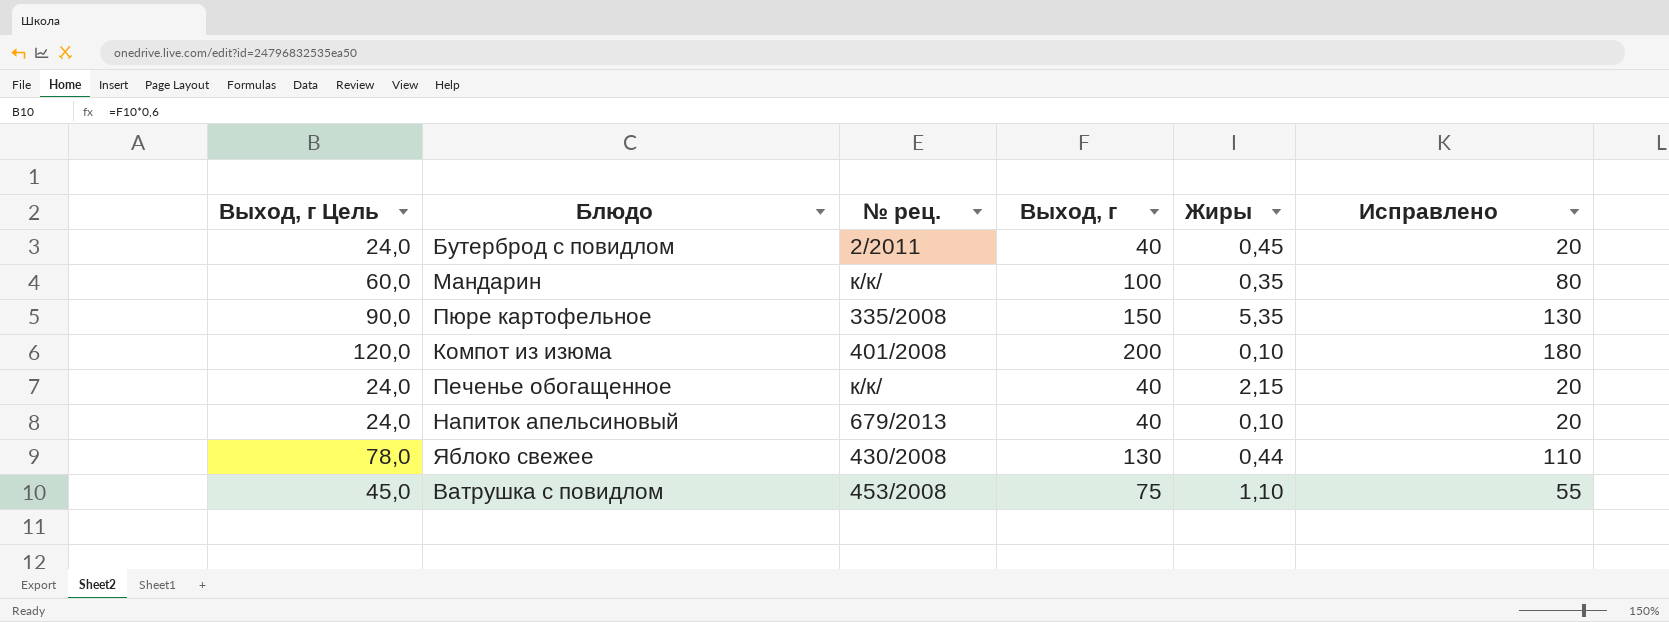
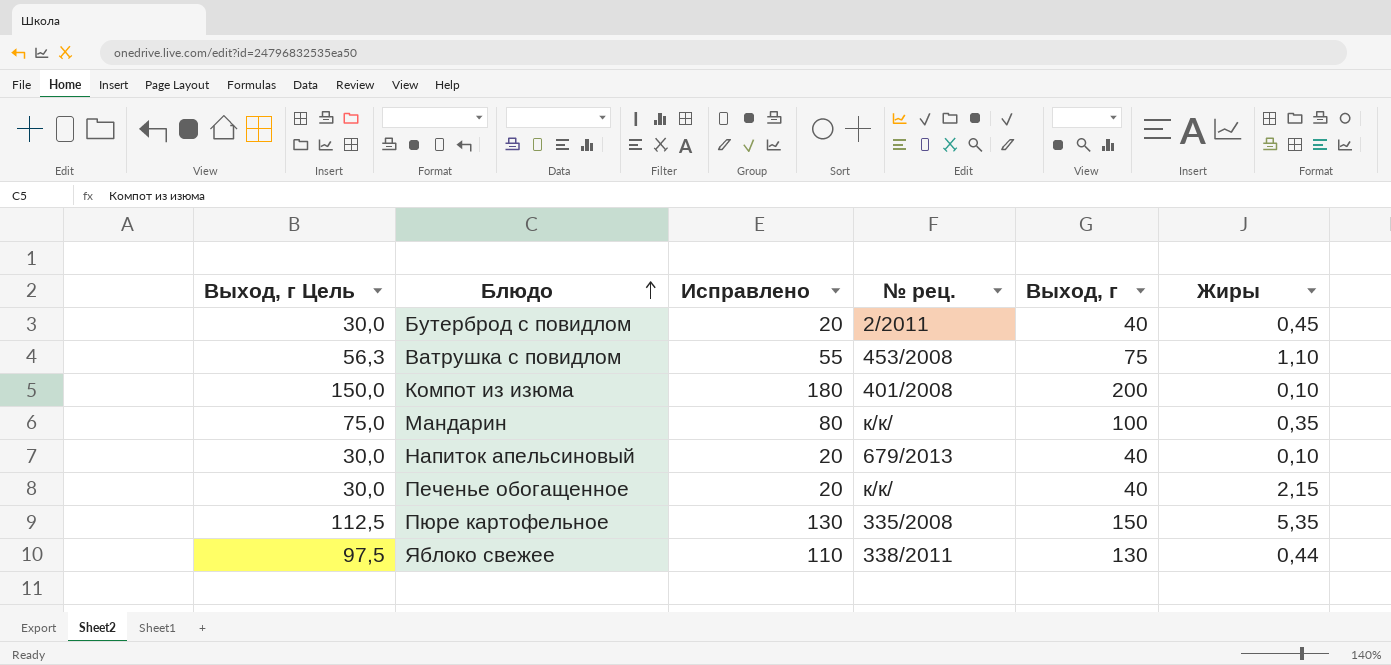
row order: none -> Блюдо ascending
column Выход, г Цель | formula: [Выход, г] * 0,6 -> [Выход, г] * 0,75
column Исправлено | position: 6 -> 3
Яблоко свежее | № рец.: 430/2008 -> 338/2011

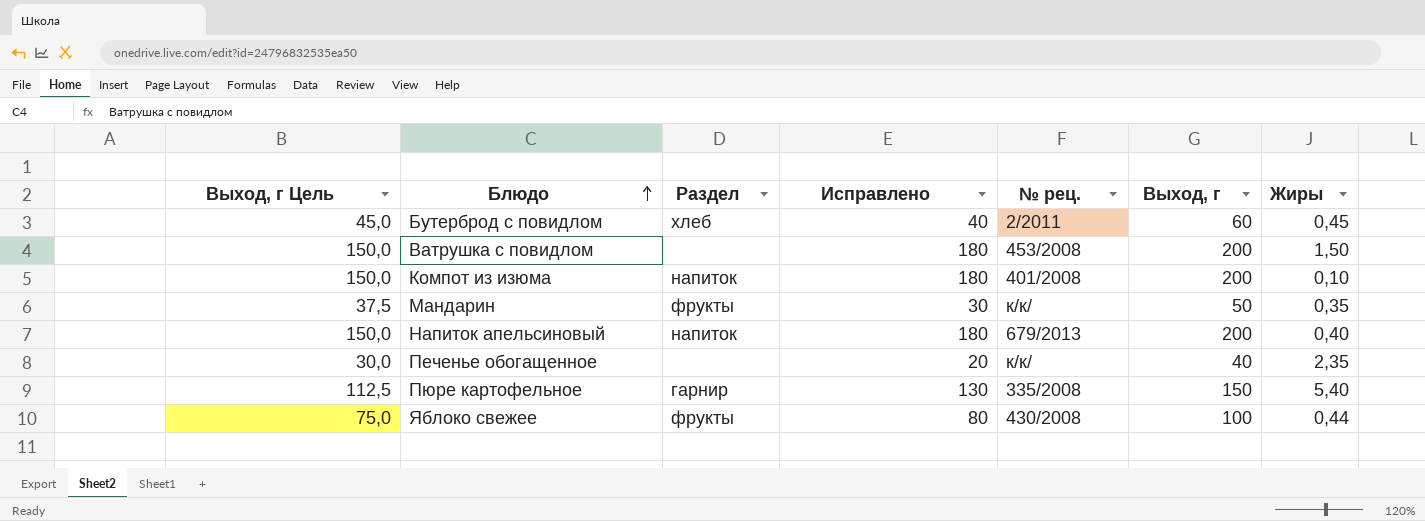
column Раздел | position: none -> 3
Бутерброд с повидлом | Выход, г Цель: 30,0 -> 45,0
Бутерброд с повидлом | Исправлено: 20 -> 40
Бутерброд с повидлом | Выход, г: 40 -> 60
Ватрушка с повидлом | Выход, г Цель: 56,3 -> 150,0
Ватрушка с повидлом | Исправлено: 55 -> 180
Ватрушка с повидлом | Выход, г: 75 -> 200
Ватрушка с повидлом | Жиры: 1,10 -> 1,50
Мандарин | Выход, г Цель: 75,0 -> 37,5
Мандарин | Исправлено: 80 -> 30
Мандарин | Выход, г: 100 -> 50
Напиток апельсиновый | Выход, г Цель: 30,0 -> 150,0
Напиток апельсиновый | Исправлено: 20 -> 180
Напиток апельсиновый | Выход, г: 40 -> 200
Напиток апельсиновый | Жиры: 0,10 -> 0,40
Печенье обогащенное | Жиры: 2,15 -> 2,35
Пюре картофельное | Жиры: 5,35 -> 5,40
Яблоко свежее | Выход, г Цель: 97,5 -> 75,0
Яблоко свежее | Исправлено: 110 -> 80
Яблоко свежее | № рец.: 338/2011 -> 430/2008
Яблоко свежее | Выход, г: 130 -> 100

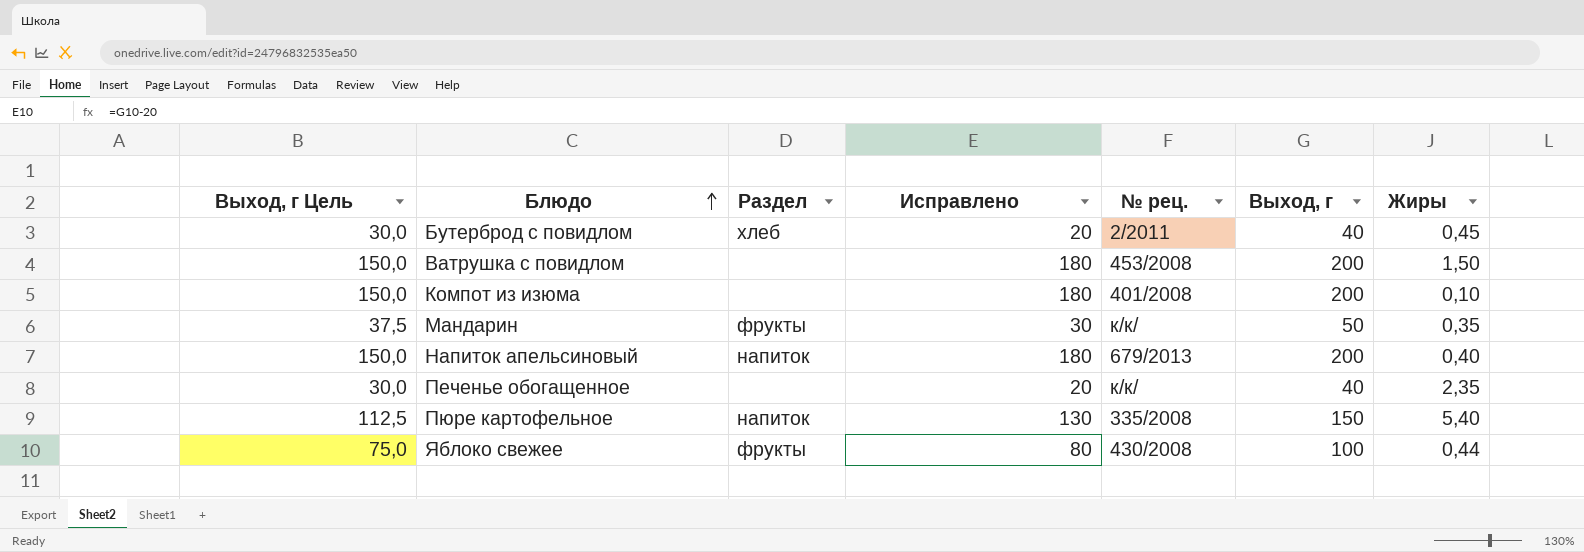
Бутерброд с повидлом | Выход, г Цель: 45,0 -> 30,0
Бутерброд с повидлом | Исправлено: 40 -> 20
Бутерброд с повидлом | Выход, г: 60 -> 40
Компот из изюма | Раздел: напиток -> none
Пюре картофельное | Раздел: гарнир -> напиток

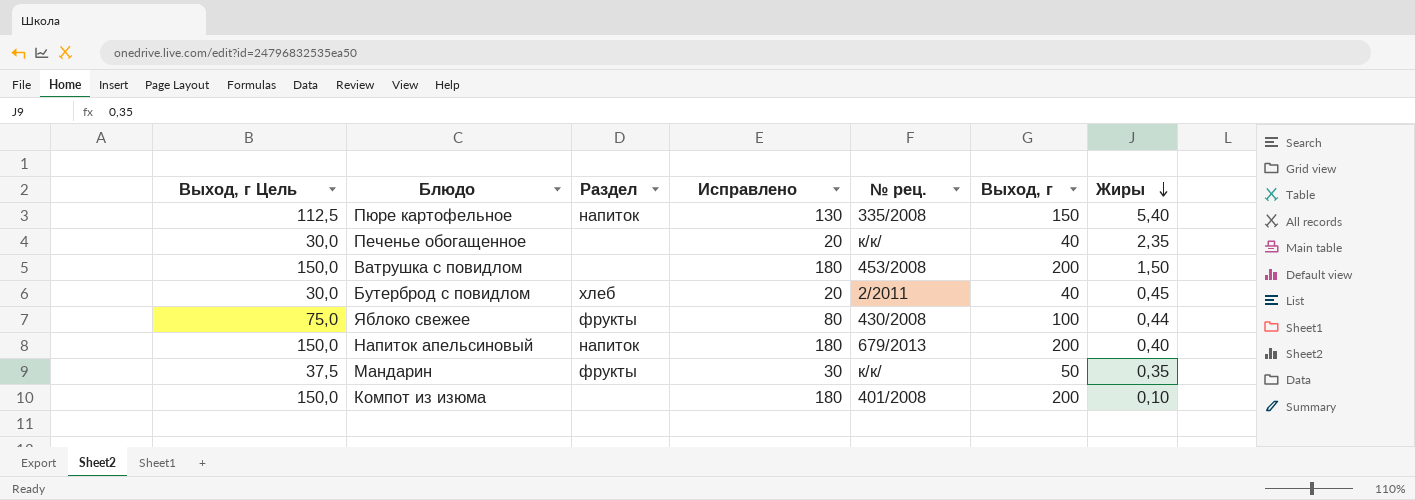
row order: Блюдо ascending -> Жиры descending

